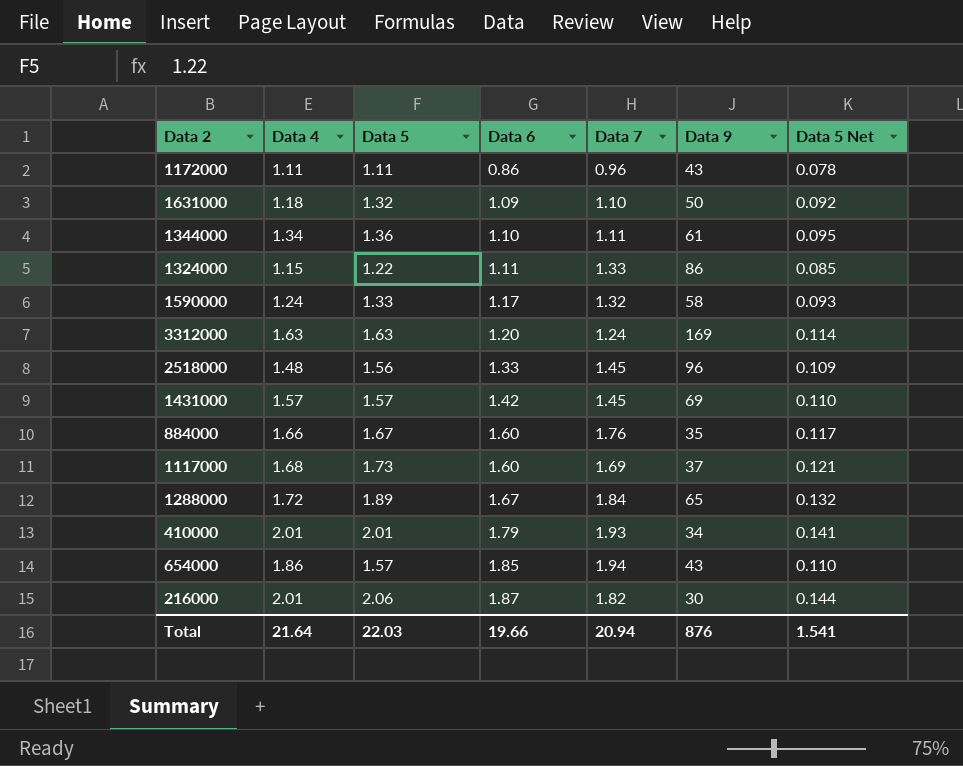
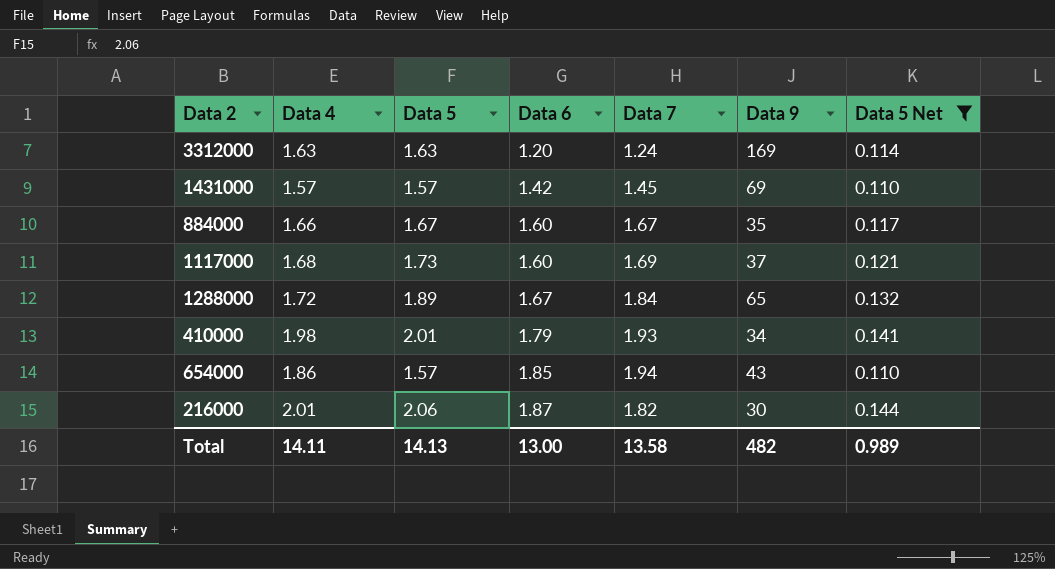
filter: none -> Data 5 Net >= 0.110
884000 | Data 7: 1.76 -> 1.67
410000 | Data 4: 2.01 -> 1.98
Total | Data 4: 21.64 -> 14.11
Total | Data 5: 22.03 -> 14.13
Total | Data 6: 19.66 -> 13.00
Total | Data 7: 20.94 -> 13.58
Total | Data 9: 876 -> 482
Total | Data 5 Net: 1.541 -> 0.989

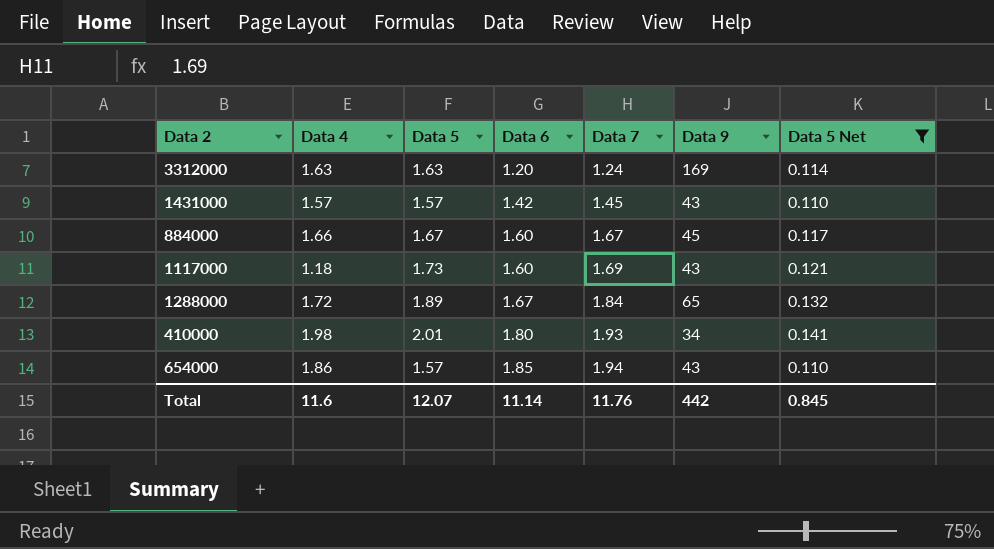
row 216000: 2.01 | 2.06 | 1.87 | 1.82 | 30 | 0.144 -> none
1431000 | Data 9: 69 -> 43
884000 | Data 9: 35 -> 45
1117000 | Data 4: 1.68 -> 1.18
1117000 | Data 9: 37 -> 43
410000 | Data 6: 1.79 -> 1.80
Total | Data 4: 14.11 -> 11.6
Total | Data 5: 14.13 -> 12.07
Total | Data 6: 13.00 -> 11.14
Total | Data 7: 13.58 -> 11.76
Total | Data 9: 482 -> 442
Total | Data 5 Net: 0.989 -> 0.845

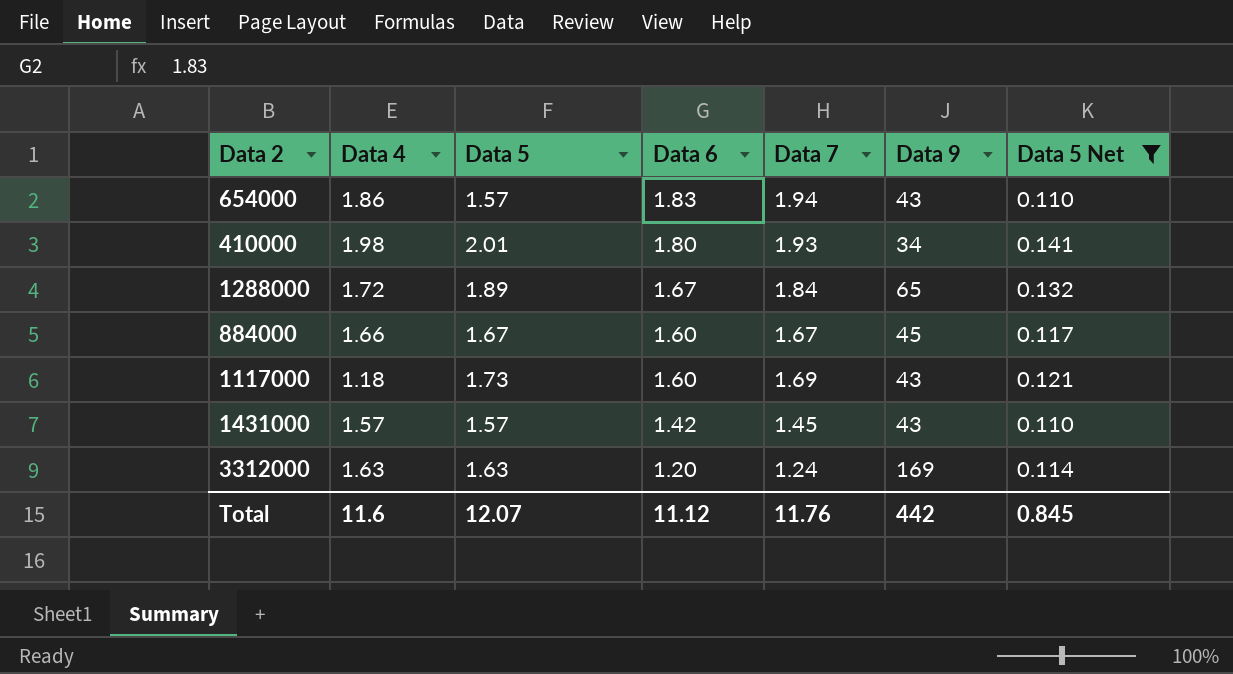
row order: Data 6 ascending -> Data 6 descending
654000 | Data 6: 1.85 -> 1.83
Total | Data 6: 11.14 -> 11.12

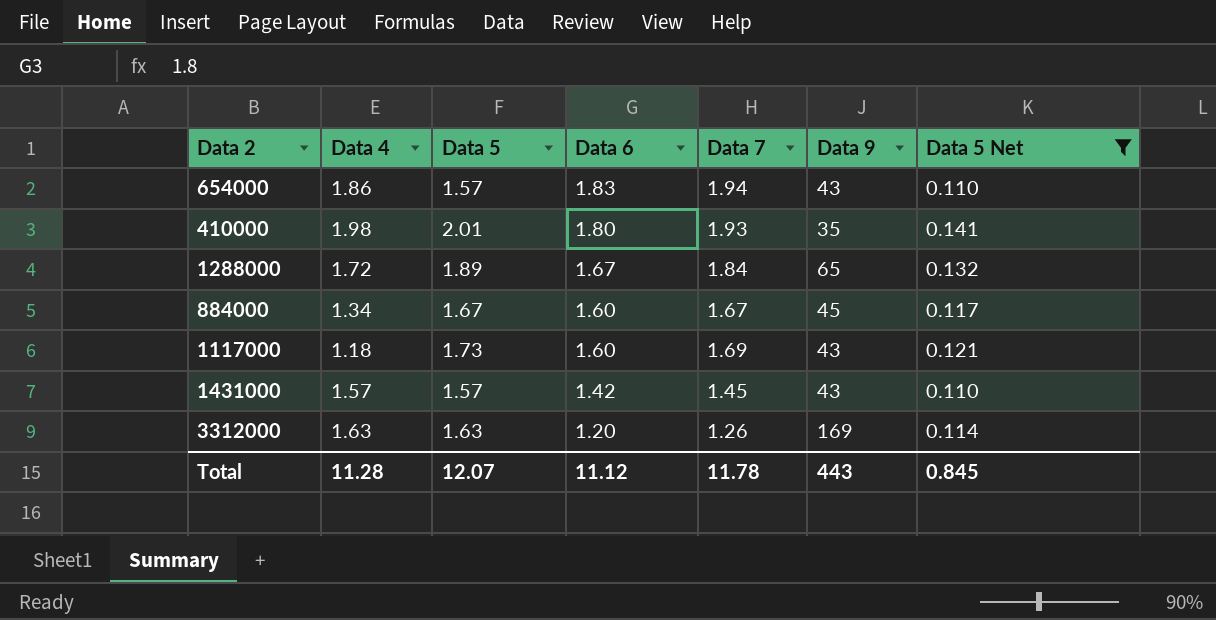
410000 | Data 9: 34 -> 35
884000 | Data 4: 1.66 -> 1.34
3312000 | Data 7: 1.24 -> 1.26
Total | Data 4: 11.6 -> 11.28
Total | Data 7: 11.76 -> 11.78
Total | Data 9: 442 -> 443

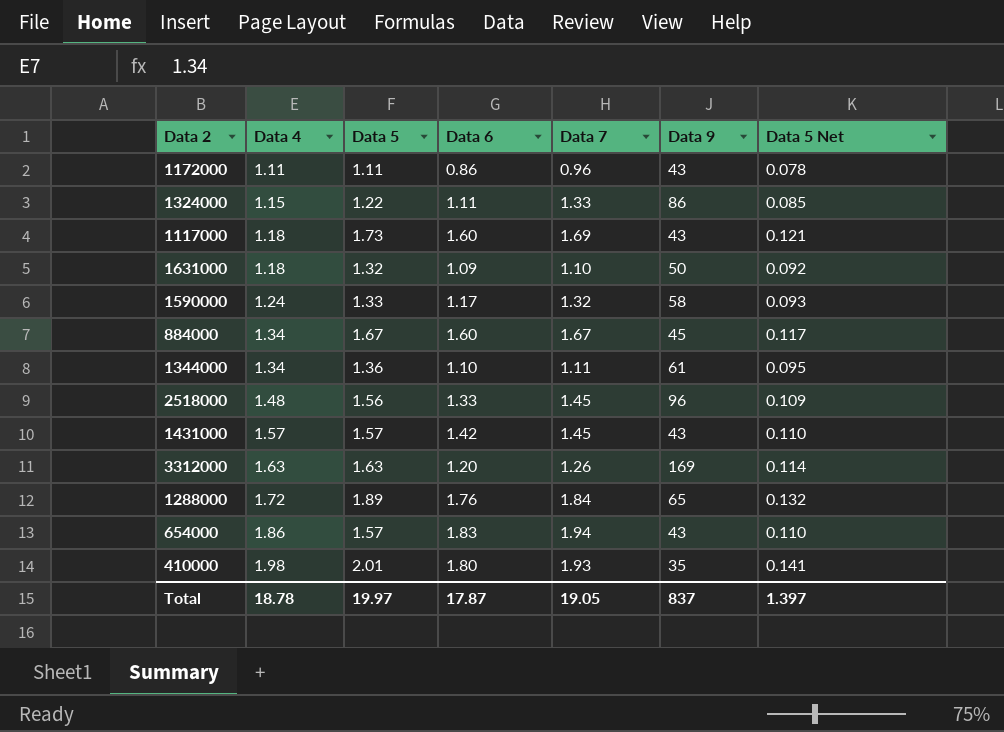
filter: Data 5 Net >= 0.110 -> none
row order: Data 6 descending -> Data 4 ascending
1288000 | Data 6: 1.67 -> 1.76
Total | Data 4: 11.28 -> 18.78
Total | Data 5: 12.07 -> 19.97
Total | Data 6: 11.12 -> 17.87
Total | Data 7: 11.78 -> 19.05
Total | Data 9: 443 -> 837
Total | Data 5 Net: 0.845 -> 1.397

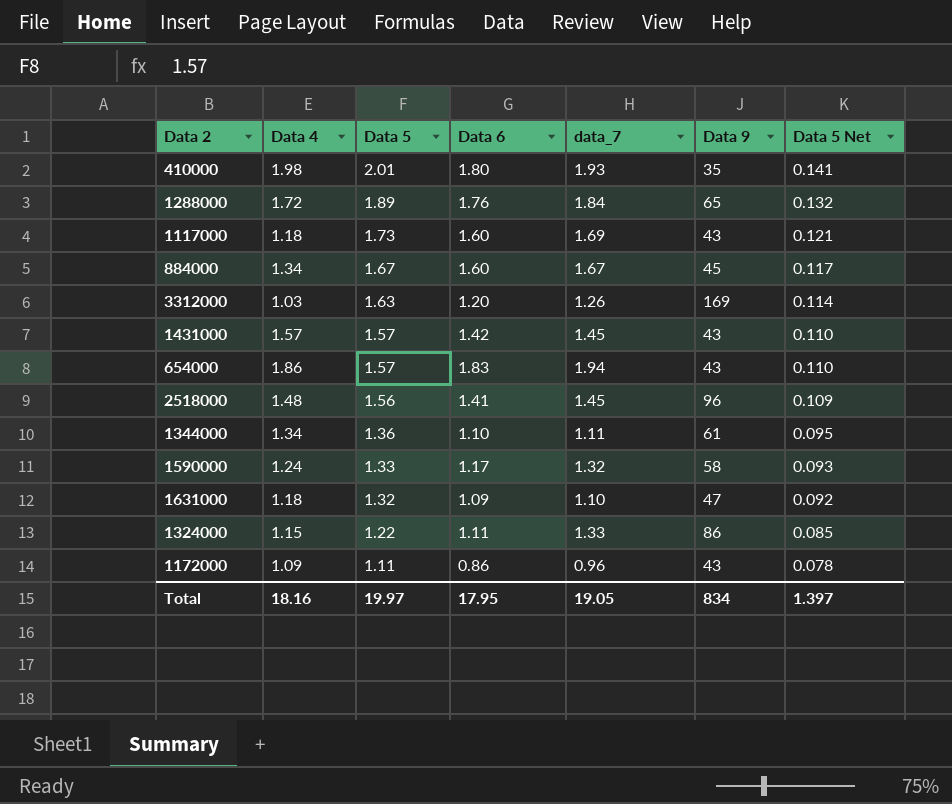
row order: Data 4 ascending -> Data 5 descending
column name: Data 7 -> data_7
3312000 | Data 4: 1.63 -> 1.03
2518000 | Data 6: 1.33 -> 1.41
1631000 | Data 9: 50 -> 47
1172000 | Data 4: 1.11 -> 1.09
Total | Data 4: 18.78 -> 18.16
Total | Data 6: 17.87 -> 17.95
Total | Data 9: 837 -> 834

